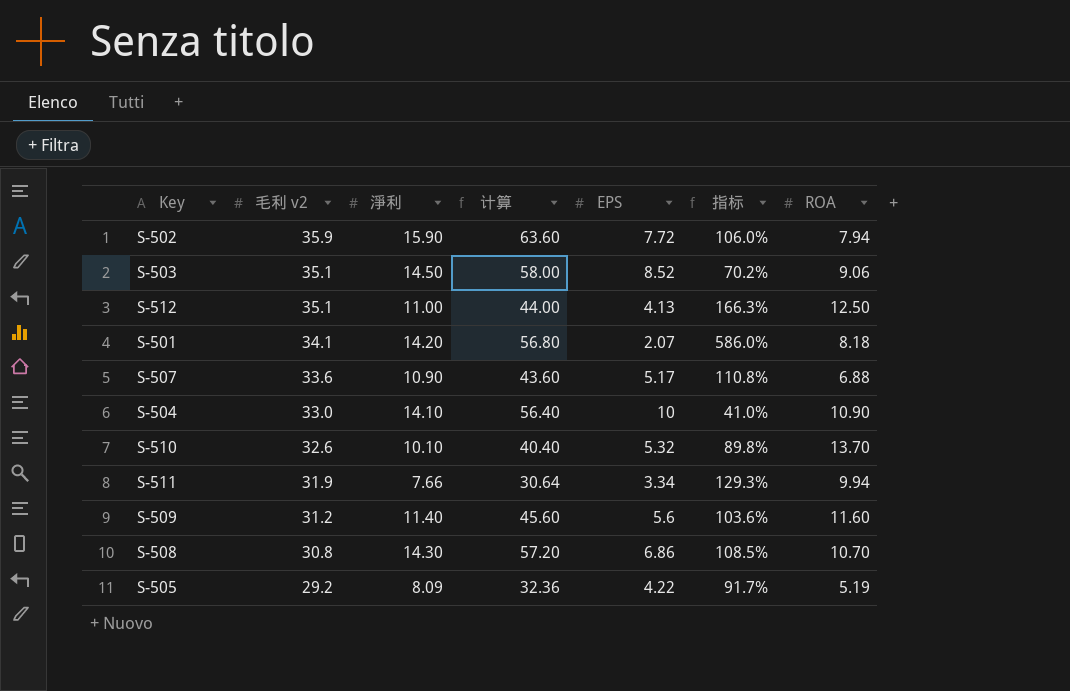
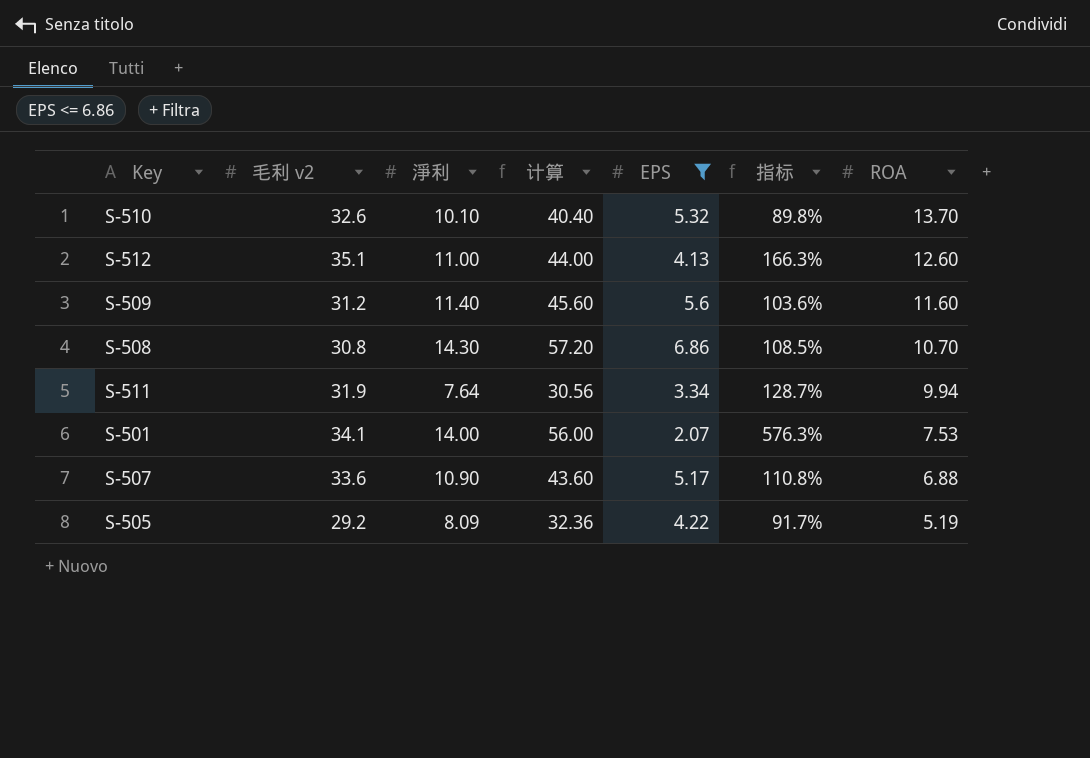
filter: none -> EPS <= 6.86
row order: 毛利 v2 descending -> ROA descending
S-512 | ROA: 12.50 -> 12.60
S-511 | 淨利: 7.66 -> 7.64
S-511 | 计算: 30.64 -> 30.56
S-511 | 指标: 129.3% -> 128.7%
S-501 | 淨利: 14.20 -> 14.00
S-501 | 计算: 56.80 -> 56.00
S-501 | 指标: 586.0% -> 576.3%
S-501 | ROA: 8.18 -> 7.53

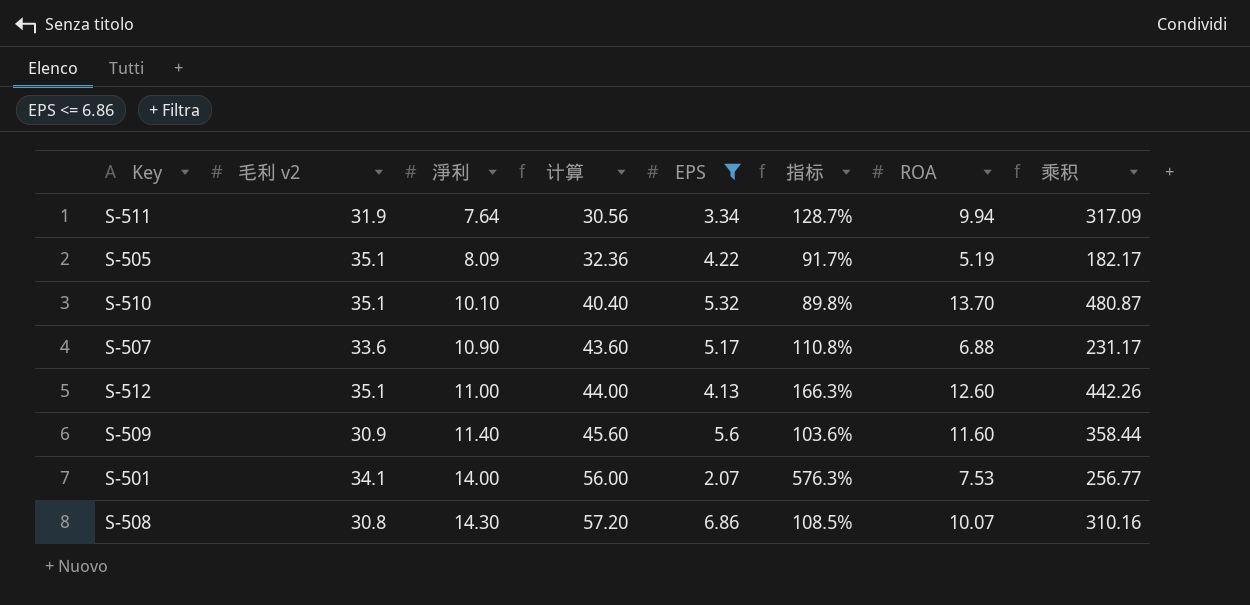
row order: ROA descending -> 淨利 ascending
column 乘积 | formula: none -> [毛利 v2] * [ROA]
S-505 | 毛利 v2: 29.2 -> 35.1
S-510 | 毛利 v2: 32.6 -> 35.1
S-509 | 毛利 v2: 31.2 -> 30.9
S-508 | ROA: 10.70 -> 10.07

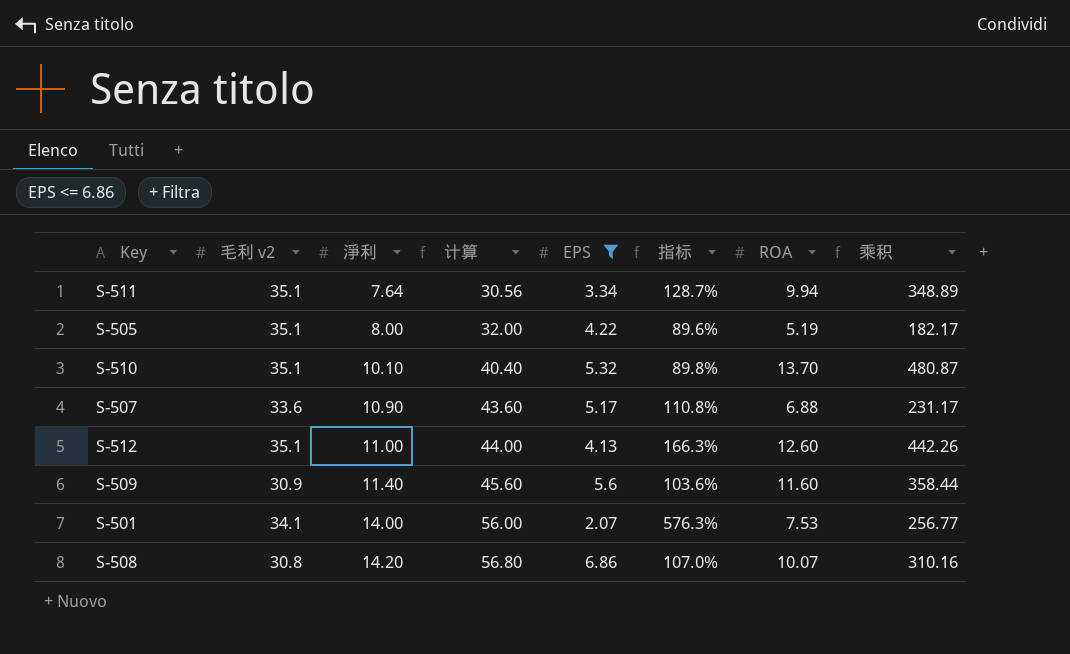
S-511 | 毛利 v2: 31.9 -> 35.1
S-511 | 乘积: 317.09 -> 348.89
S-505 | 淨利: 8.09 -> 8.00
S-505 | 计算: 32.36 -> 32.00
S-505 | 指标: 91.7% -> 89.6%
S-508 | 淨利: 14.30 -> 14.20
S-508 | 计算: 57.20 -> 56.80
S-508 | 指标: 108.5% -> 107.0%

